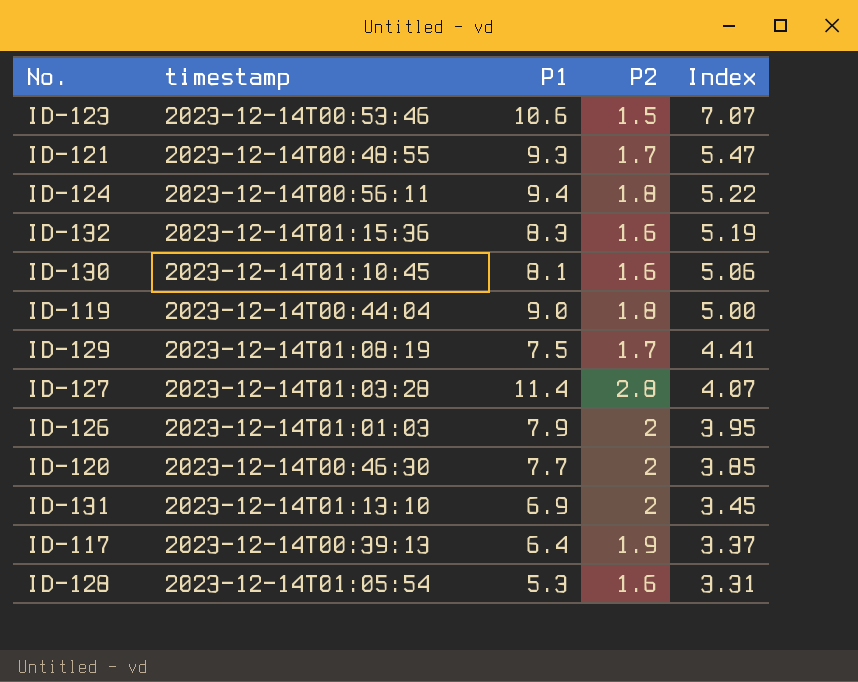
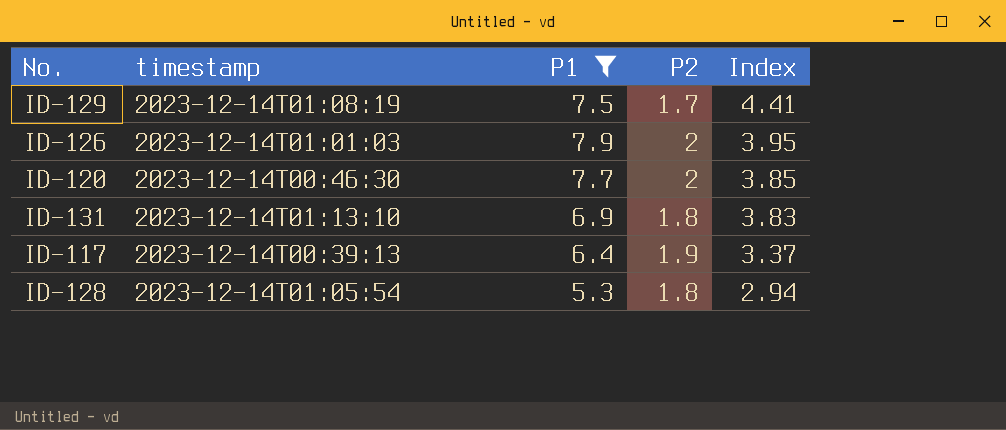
filter: none -> P1 <= 7.9
ID-131 | P2: 2 -> 1.8
ID-131 | Index: 3.45 -> 3.83
ID-128 | P2: 1.6 -> 1.8
ID-128 | Index: 3.31 -> 2.94

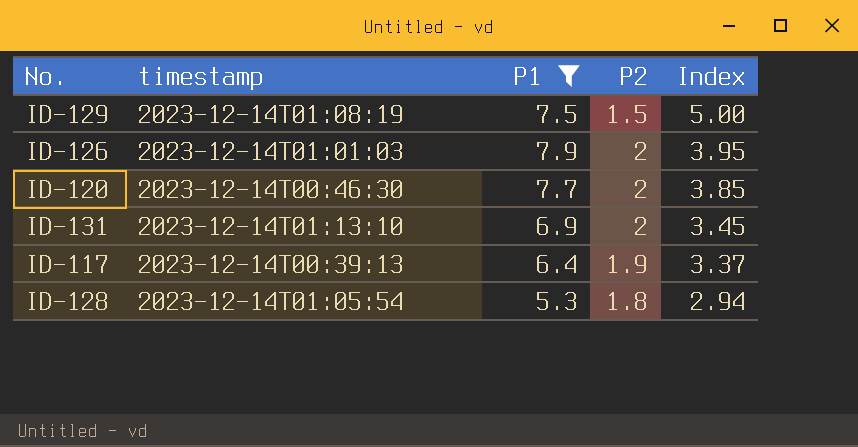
ID-129 | P2: 1.7 -> 1.5
ID-129 | Index: 4.41 -> 5.00
ID-131 | P2: 1.8 -> 2
ID-131 | Index: 3.83 -> 3.45

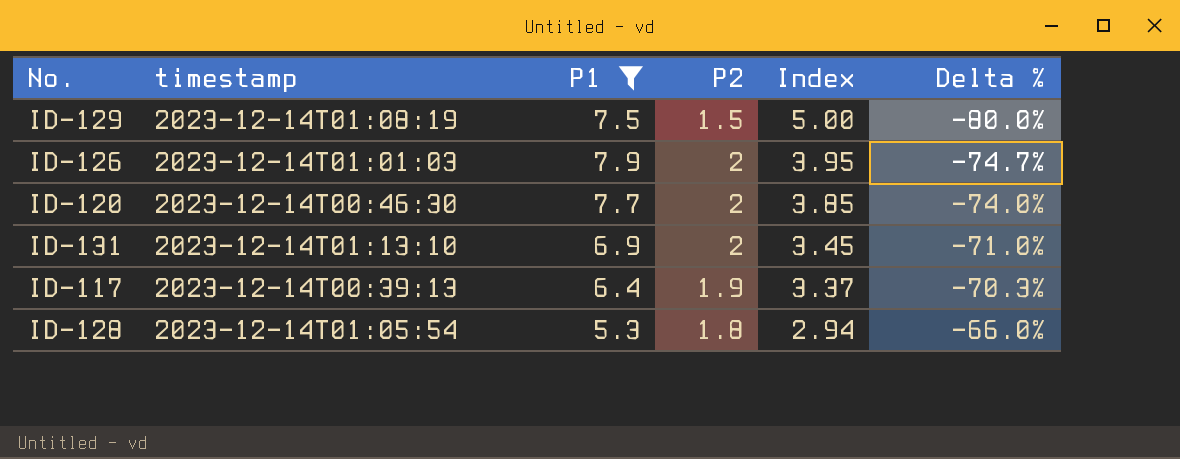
column Delta % | formula: none -> ([P2] - [P1]) / [P1]

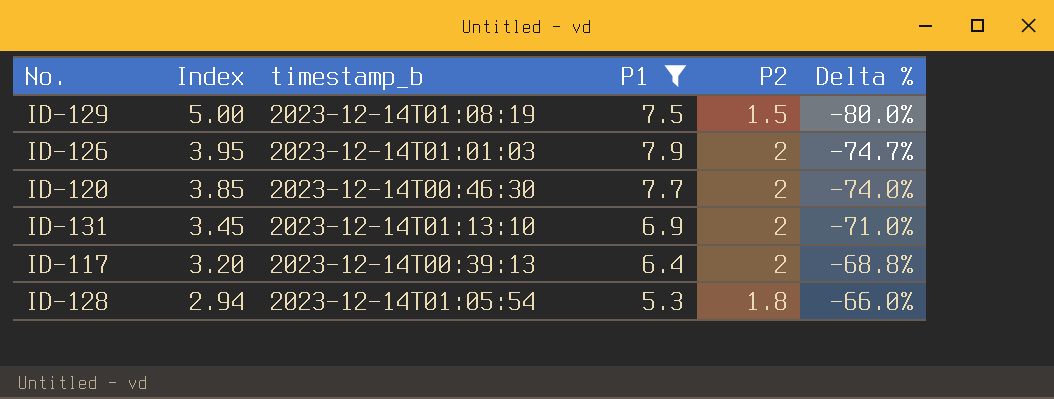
column Index | position: 5 -> 2
column name: timestamp -> timestamp_b
ID-117 | Index: 3.37 -> 3.20
ID-117 | P2: 1.9 -> 2
ID-117 | Delta %: -70.3% -> -68.8%

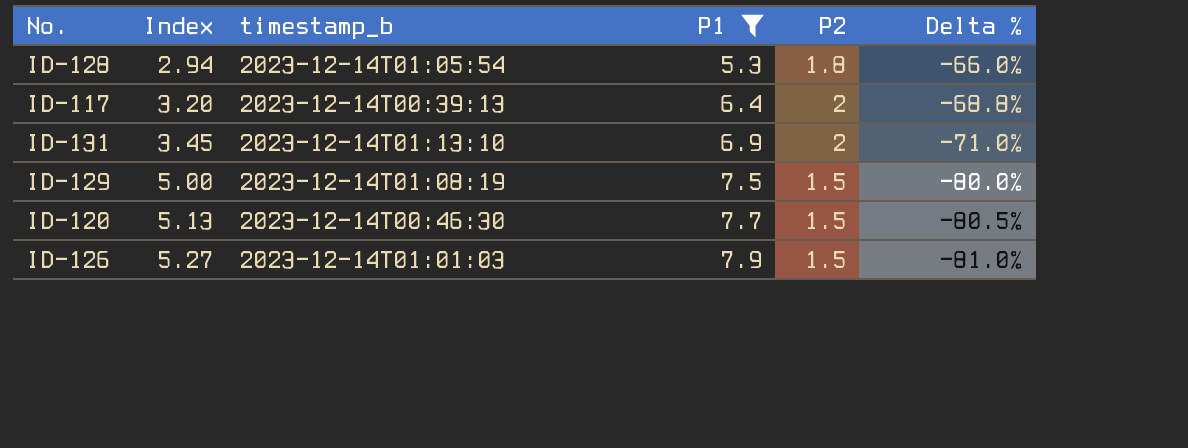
row order: Index descending -> Index ascending
ID-120 | Index: 3.85 -> 5.13
ID-120 | P2: 2 -> 1.5
ID-120 | Delta %: -74.0% -> -80.5%
ID-126 | Index: 3.95 -> 5.27
ID-126 | P2: 2 -> 1.5
ID-126 | Delta %: -74.7% -> -81.0%

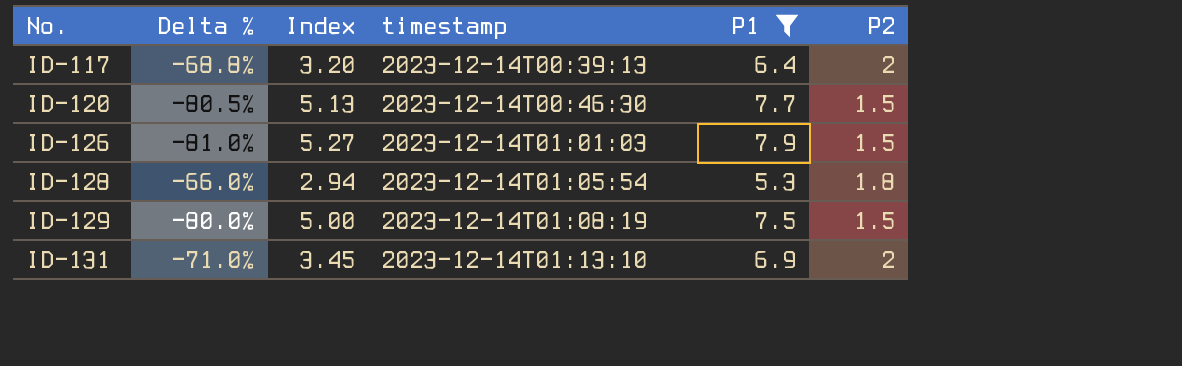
row order: Index ascending -> No. ascending
column Delta % | position: 6 -> 2
column name: timestamp_b -> timestamp

